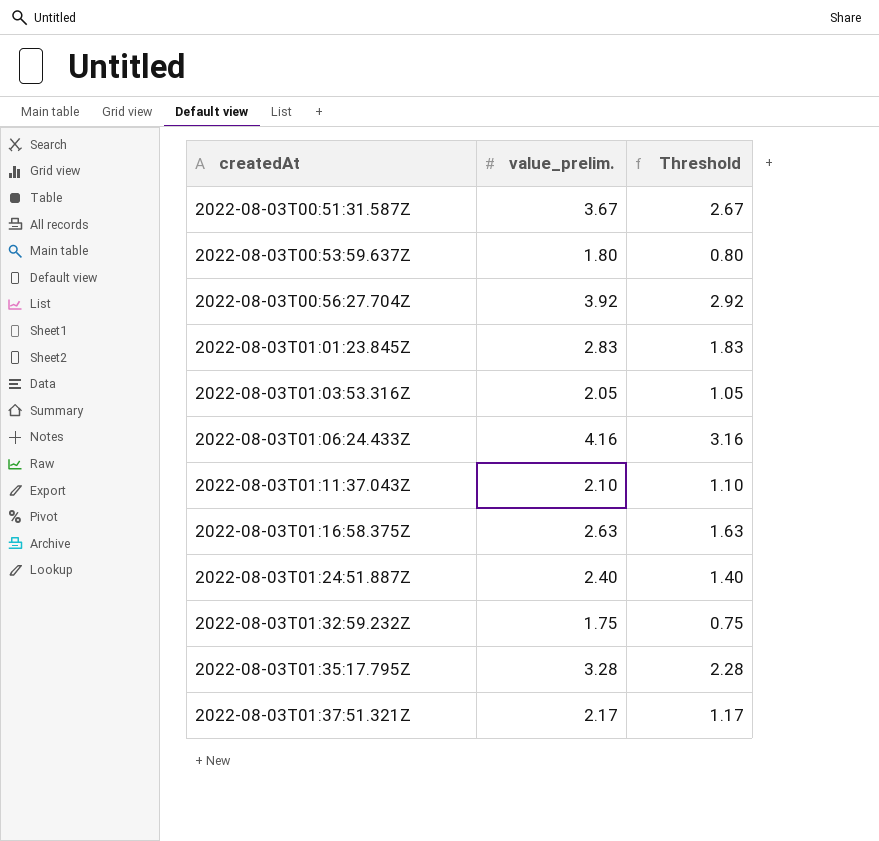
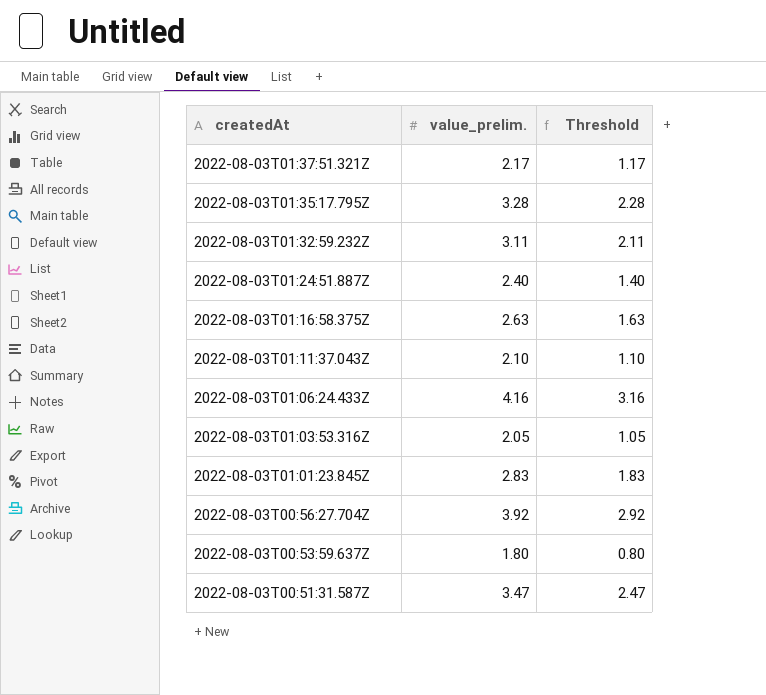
row order: createdAt ascending -> createdAt descending
2022-08-03T01:32:59.232Z | value_prelim.: 1.75 -> 3.11
2022-08-03T01:32:59.232Z | Threshold: 0.75 -> 2.11
2022-08-03T00:51:31.587Z | value_prelim.: 3.67 -> 3.47
2022-08-03T00:51:31.587Z | Threshold: 2.67 -> 2.47

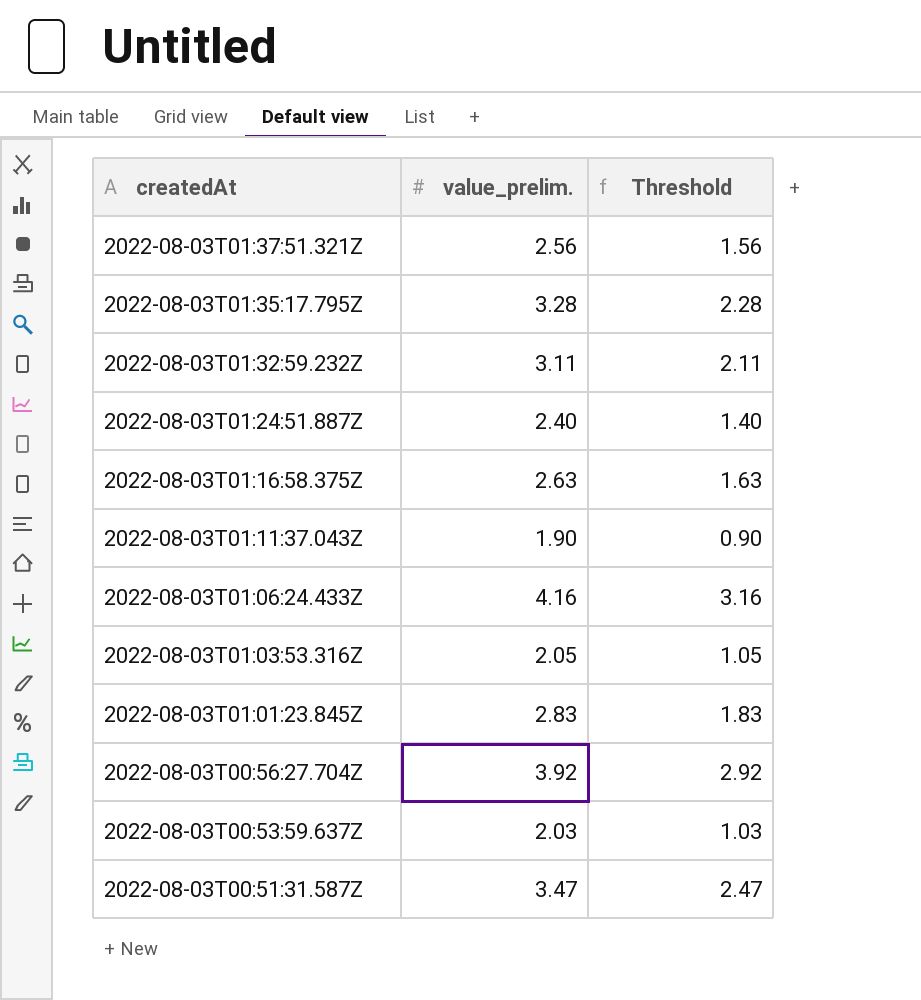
2022-08-03T01:37:51.321Z | value_prelim.: 2.17 -> 2.56
2022-08-03T01:37:51.321Z | Threshold: 1.17 -> 1.56
2022-08-03T01:11:37.043Z | value_prelim.: 2.10 -> 1.90
2022-08-03T01:11:37.043Z | Threshold: 1.10 -> 0.90
2022-08-03T00:53:59.637Z | value_prelim.: 1.80 -> 2.03
2022-08-03T00:53:59.637Z | Threshold: 0.80 -> 1.03

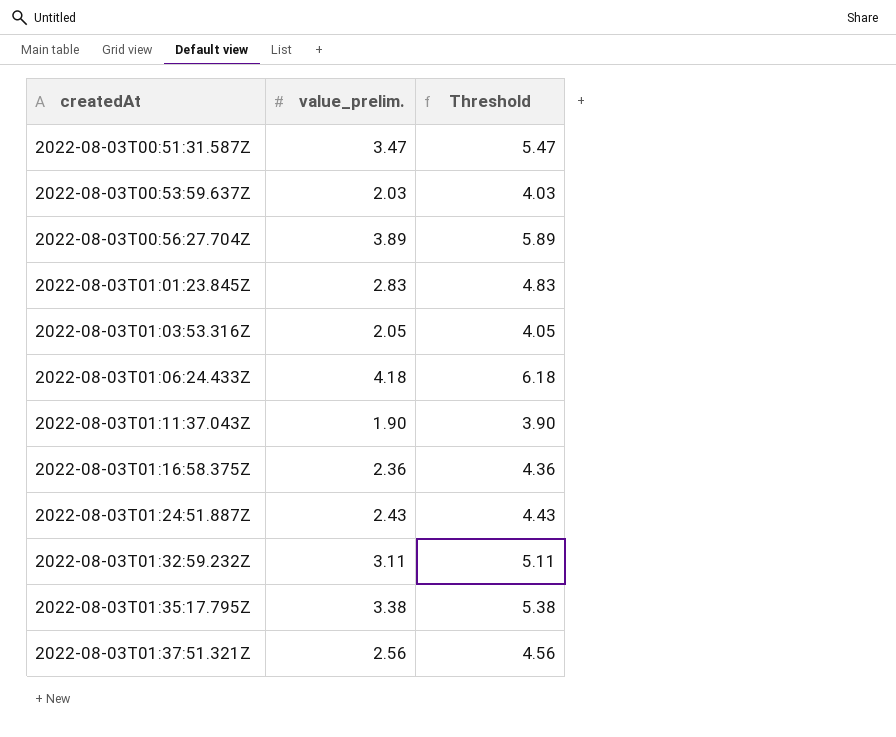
row order: createdAt descending -> createdAt ascending
column Threshold | formula: [value_prelim.] - 1 -> [value_prelim.] + 2
2022-08-03T00:56:27.704Z | value_prelim.: 3.92 -> 3.89
2022-08-03T01:06:24.433Z | value_prelim.: 4.16 -> 4.18
2022-08-03T01:16:58.375Z | value_prelim.: 2.63 -> 2.36
2022-08-03T01:24:51.887Z | value_prelim.: 2.40 -> 2.43
2022-08-03T01:35:17.795Z | value_prelim.: 3.28 -> 3.38

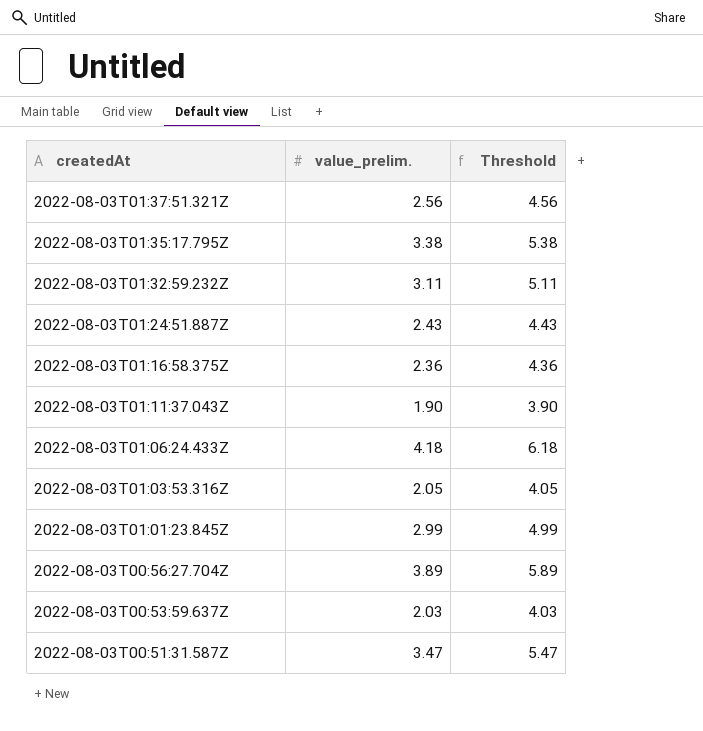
row order: createdAt ascending -> createdAt descending
2022-08-03T01:01:23.845Z | value_prelim.: 2.83 -> 2.99
2022-08-03T01:01:23.845Z | Threshold: 4.83 -> 4.99

